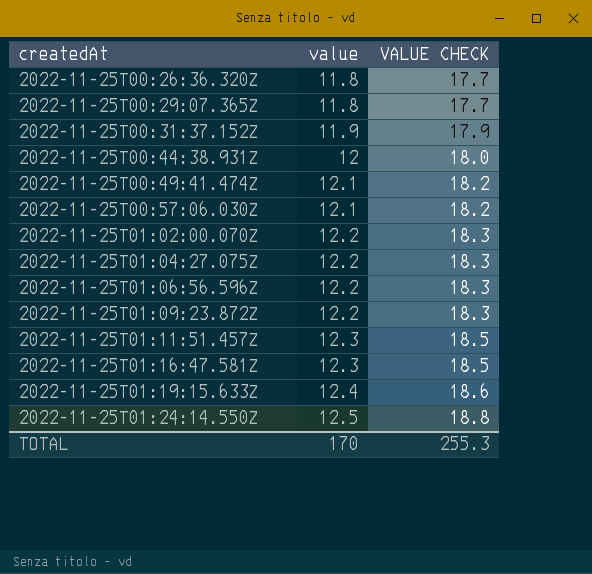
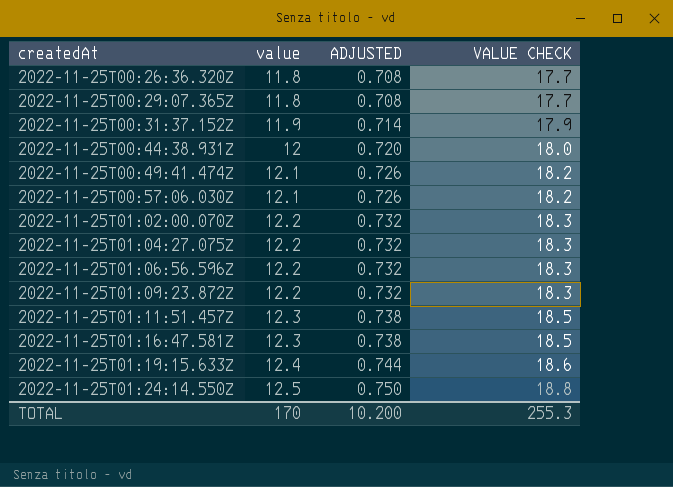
column ADJUSTED | formula: none -> [value] * 0.06

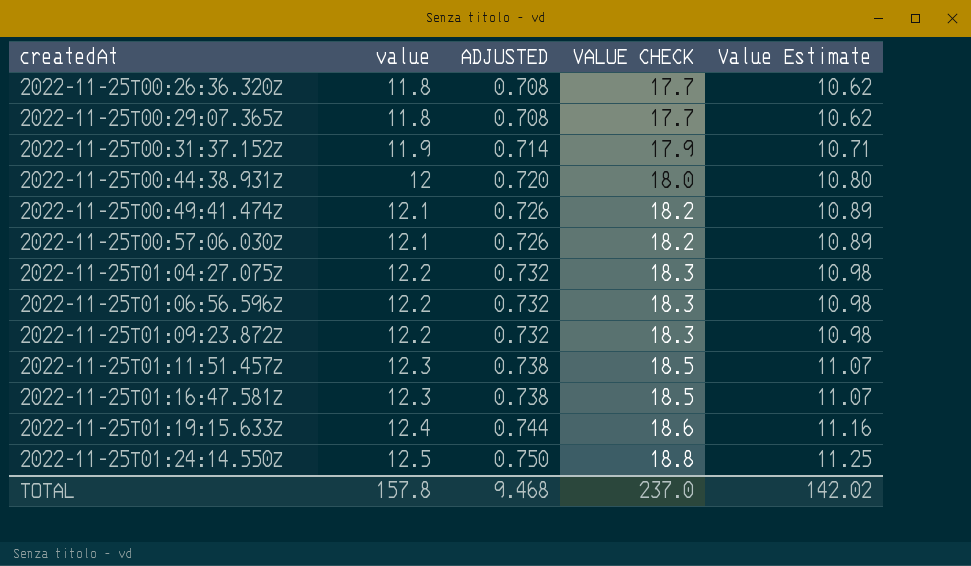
column Value Estimate | formula: none -> [value] * 0.9
row 2022-11-25T01:02:00.070Z: 12.2 | 0.732 | 18.3 -> none
TOTAL | value: 170 -> 157.8
TOTAL | ADJUSTED: 10.200 -> 9.468
TOTAL | VALUE CHECK: 255.3 -> 237.0

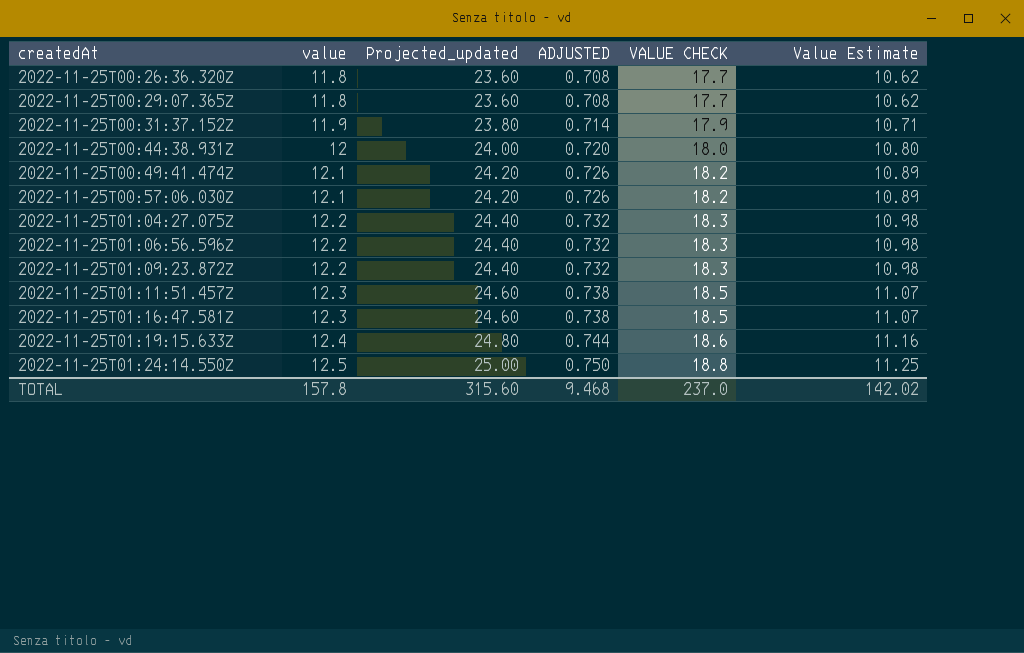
column Projected_updated | formula: none -> [value] * 2

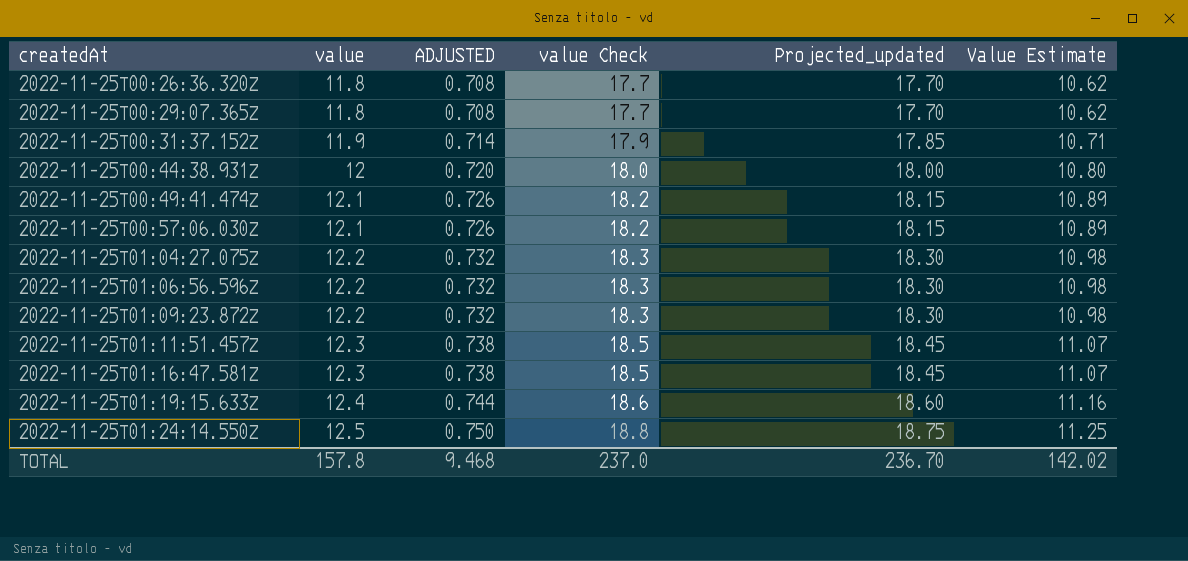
column name: VALUE CHECK -> value Check
column Projected_updated | formula: [value] * 2 -> [value] * 1.5
column Projected_updated | position: 3 -> 5
TOTAL | Projected_updated: 315.60 -> 236.70

